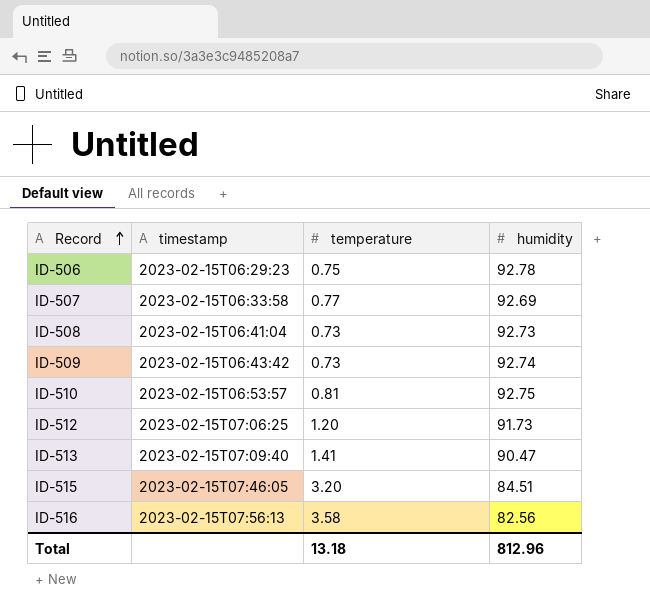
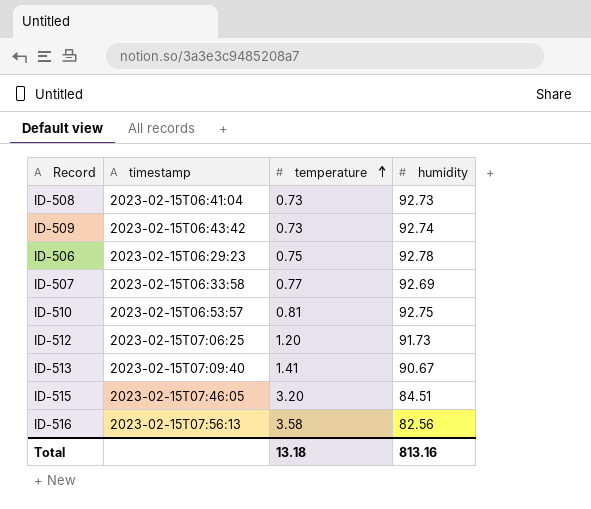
row order: Record ascending -> temperature ascending
ID-513 | humidity: 90.47 -> 90.67
Total | humidity: 812.96 -> 813.16

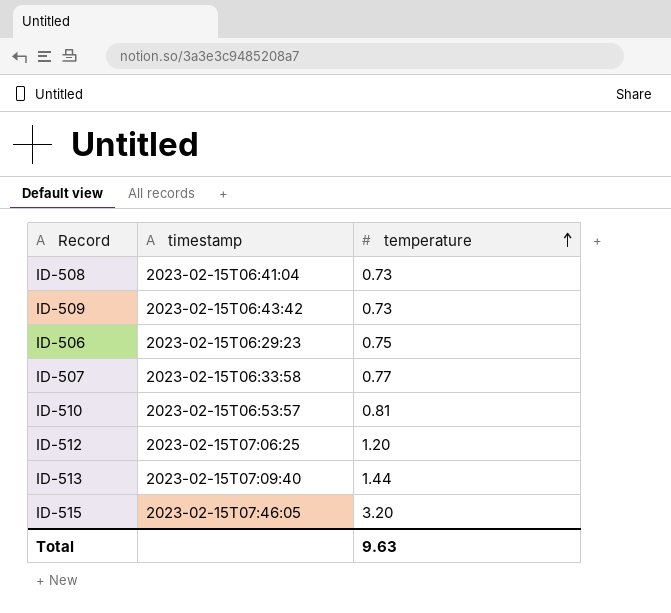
column humidity | position: 4 -> none
row ID-516: 2023-02-15T07:56:13 | 3.58 | 82.56 -> none
ID-513 | temperature: 1.41 -> 1.44
Total | temperature: 13.18 -> 9.63

